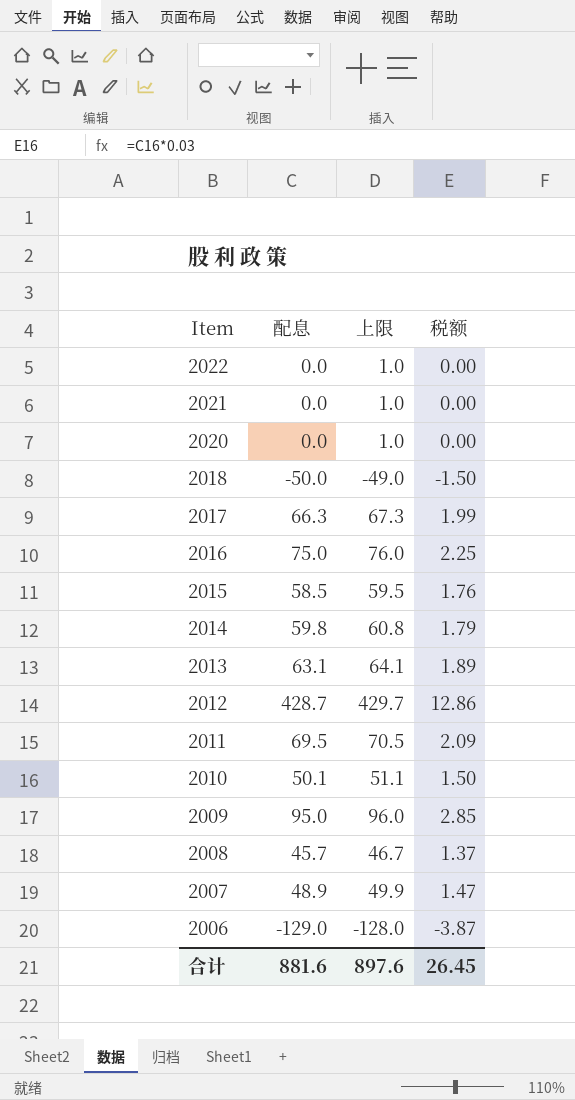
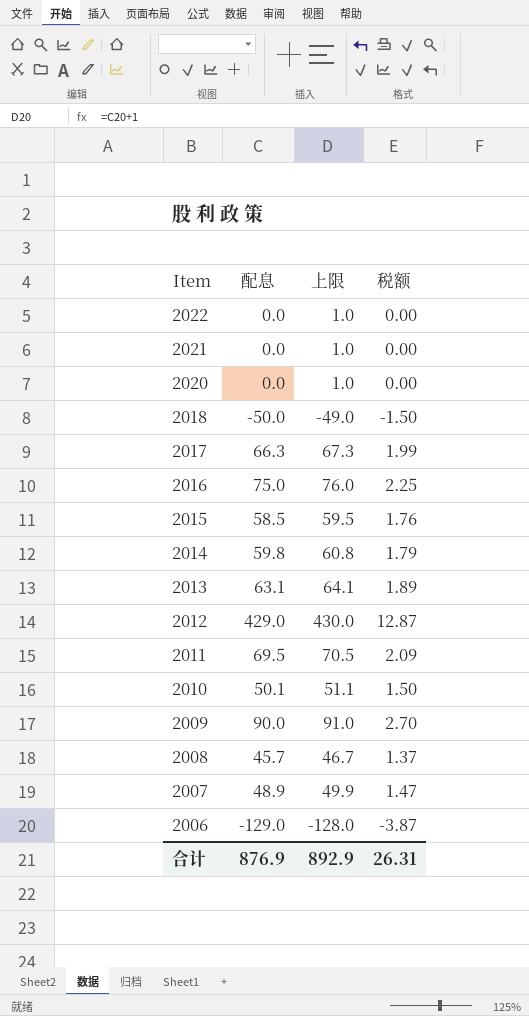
2012 | 配息: 428.7 -> 429.0
2012 | 上限: 429.7 -> 430.0
2012 | 税额: 12.86 -> 12.87
2009 | 配息: 95.0 -> 90.0
2009 | 上限: 96.0 -> 91.0
2009 | 税额: 2.85 -> 2.70
合计 | 配息: 881.6 -> 876.9
合计 | 上限: 897.6 -> 892.9
合计 | 税额: 26.45 -> 26.31

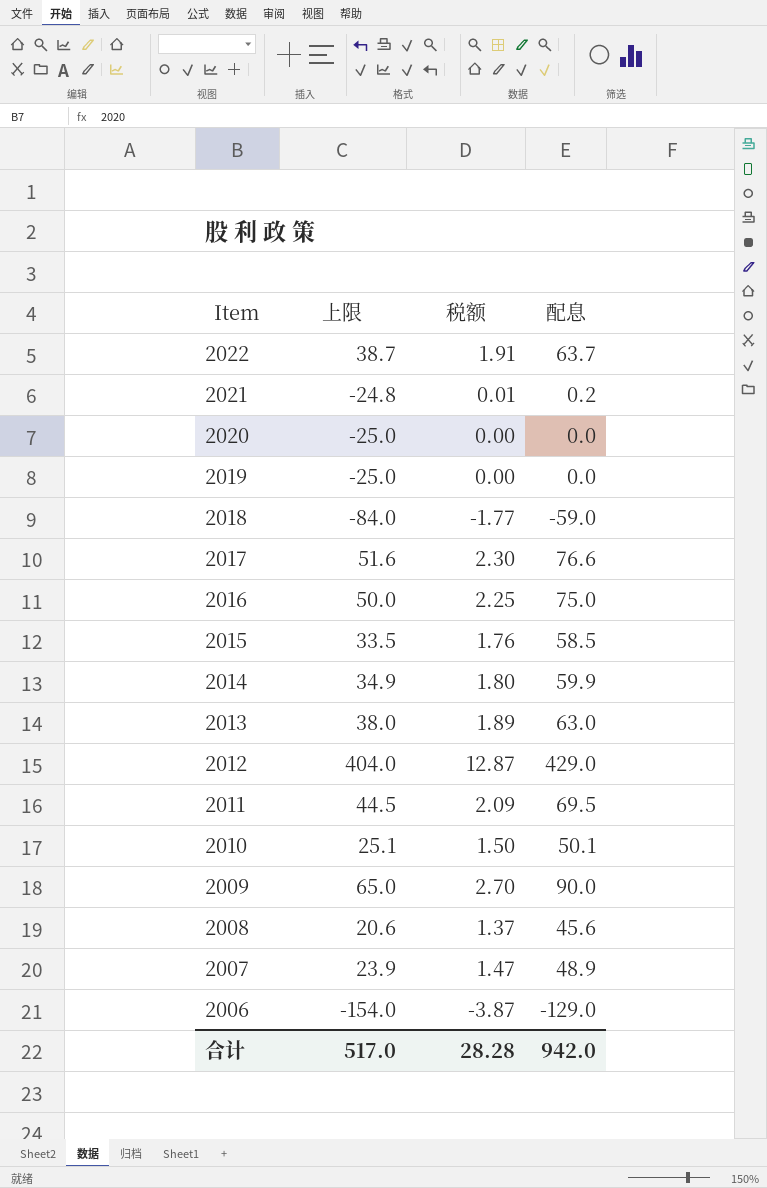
column 上限 | formula: [配息] + 1 -> [配息] - 25
column 配息 | position: 2 -> 4
2022 | 税额: 0.00 -> 1.91
2022 | 配息: 0.0 -> 63.7
2021 | 税额: 0.00 -> 0.01
2021 | 配息: 0.0 -> 0.2
row 2019: none -> -25.0 | 0.00 | 0.0
2018 | 税额: -1.50 -> -1.77
2018 | 配息: -50.0 -> -59.0
2017 | 税额: 1.99 -> 2.30
2017 | 配息: 66.3 -> 76.6
2014 | 税额: 1.79 -> 1.80
2014 | 配息: 59.8 -> 59.9
2013 | 配息: 63.1 -> 63.0
2008 | 配息: 45.7 -> 45.6
合计 | 上限: 892.9 -> 517.0
合计 | 税额: 26.31 -> 28.28
合计 | 配息: 876.9 -> 942.0

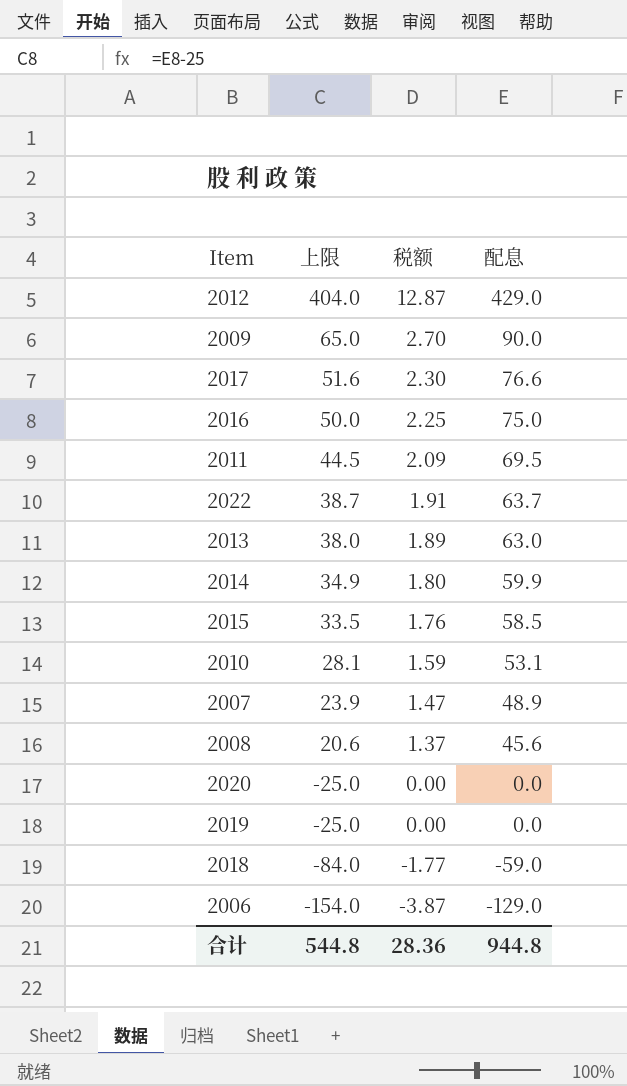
row order: Item descending -> 上限 descending
row 2021: -24.8 | 0.01 | 0.2 -> none
2010 | 上限: 25.1 -> 28.1
2010 | 税额: 1.50 -> 1.59
2010 | 配息: 50.1 -> 53.1
合计 | 上限: 517.0 -> 544.8
合计 | 税额: 28.28 -> 28.36
合计 | 配息: 942.0 -> 944.8

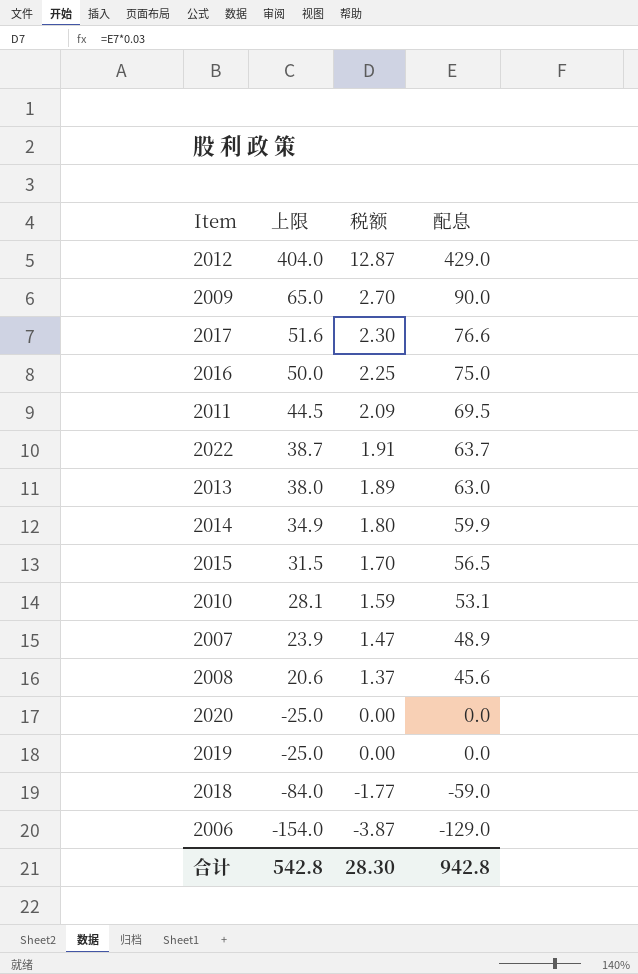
2015 | 上限: 33.5 -> 31.5
2015 | 税额: 1.76 -> 1.70
2015 | 配息: 58.5 -> 56.5
合计 | 上限: 544.8 -> 542.8
合计 | 税额: 28.36 -> 28.30
合计 | 配息: 944.8 -> 942.8

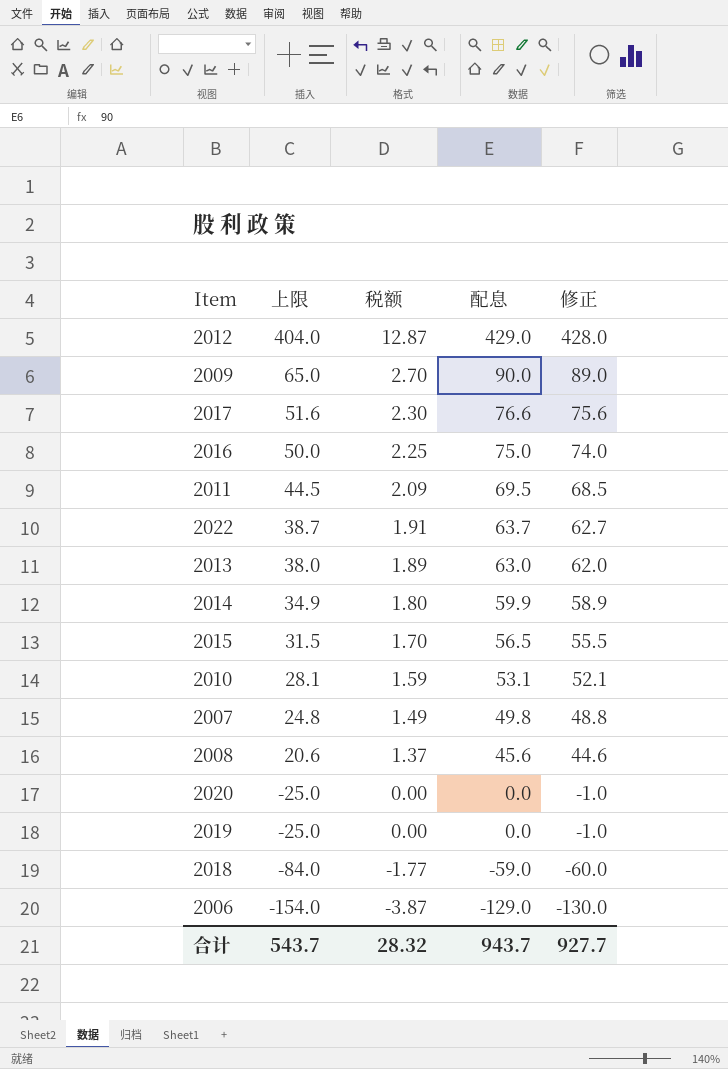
column 修正 | formula: none -> [配息] - 1
2007 | 上限: 23.9 -> 24.8
2007 | 税额: 1.47 -> 1.49
2007 | 配息: 48.9 -> 49.8
合计 | 上限: 542.8 -> 543.7
合计 | 税额: 28.30 -> 28.32
合计 | 配息: 942.8 -> 943.7

